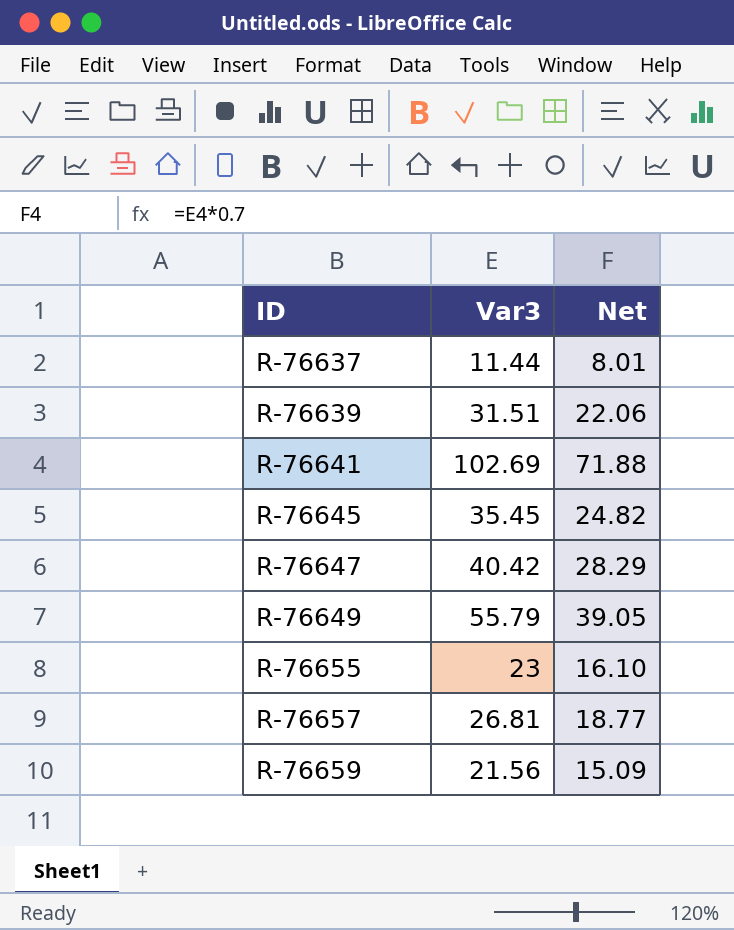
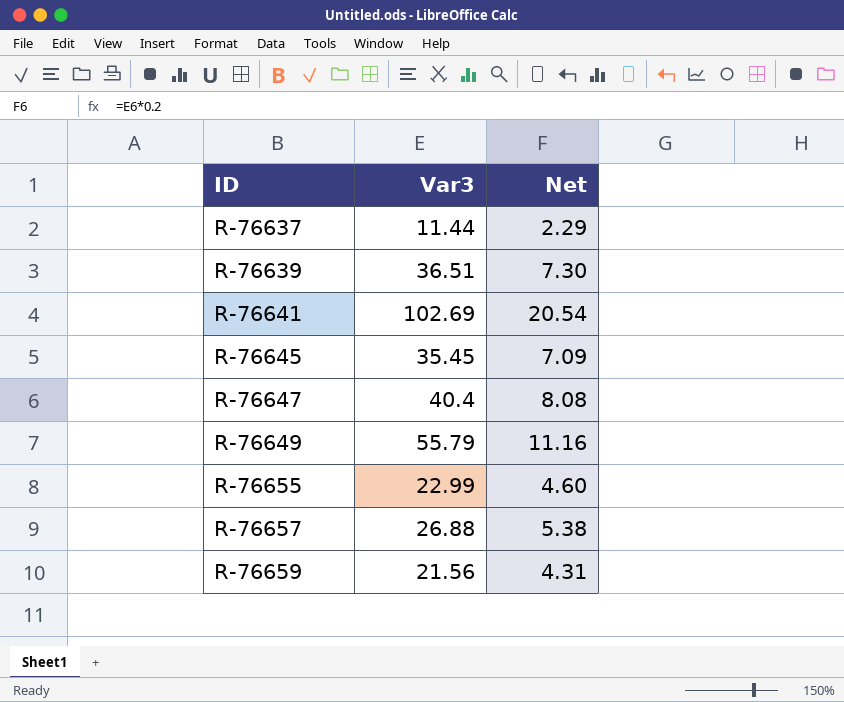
column Net | formula: [Var3] * 0.7 -> [Var3] * 0.2
R-76639 | Var3: 31.51 -> 36.51
R-76647 | Var3: 40.42 -> 40.4
R-76655 | Var3: 23 -> 22.99
R-76657 | Var3: 26.81 -> 26.88

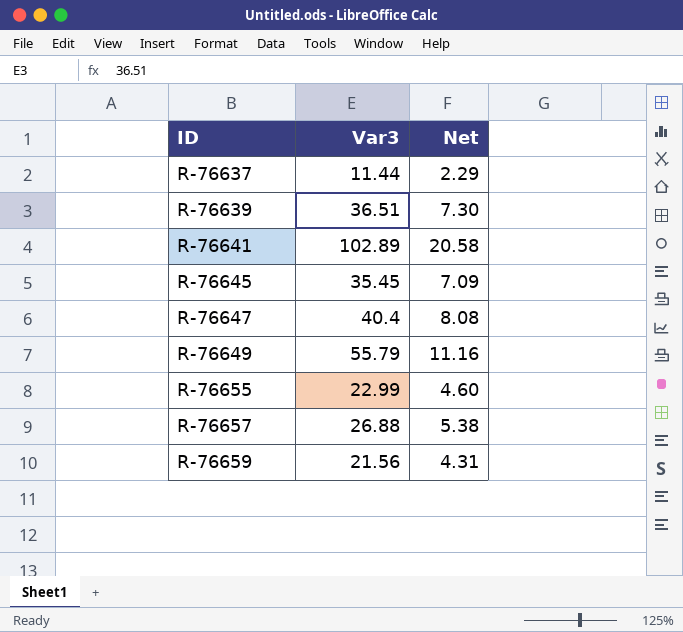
R-76641 | Var3: 102.69 -> 102.89
R-76641 | Net: 20.54 -> 20.58

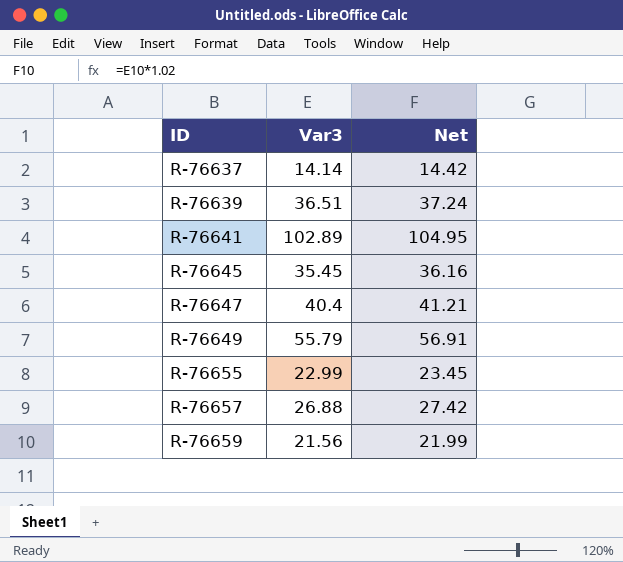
column Net | formula: [Var3] * 0.2 -> [Var3] * 1.02
R-76637 | Var3: 11.44 -> 14.14

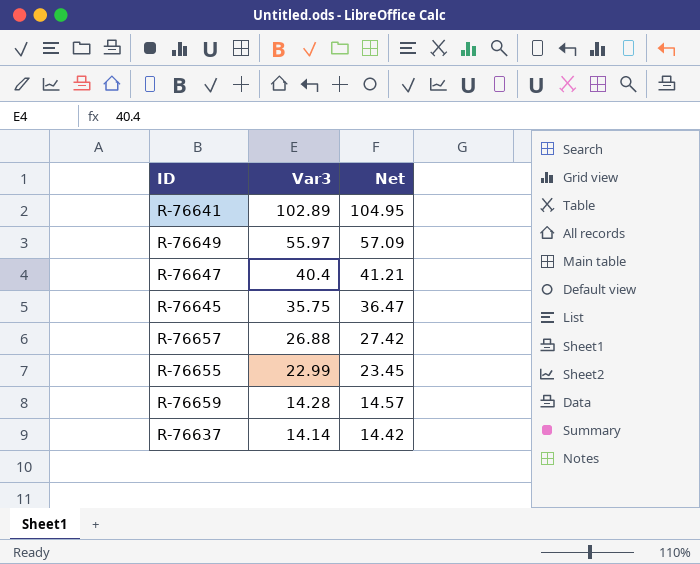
row order: ID ascending -> Var3 descending
row R-76639: 36.51 | 37.24 -> none
R-76649 | Var3: 55.79 -> 55.97
R-76649 | Net: 56.91 -> 57.09
R-76645 | Var3: 35.45 -> 35.75
R-76645 | Net: 36.16 -> 36.47
R-76659 | Var3: 21.56 -> 14.28
R-76659 | Net: 21.99 -> 14.57

